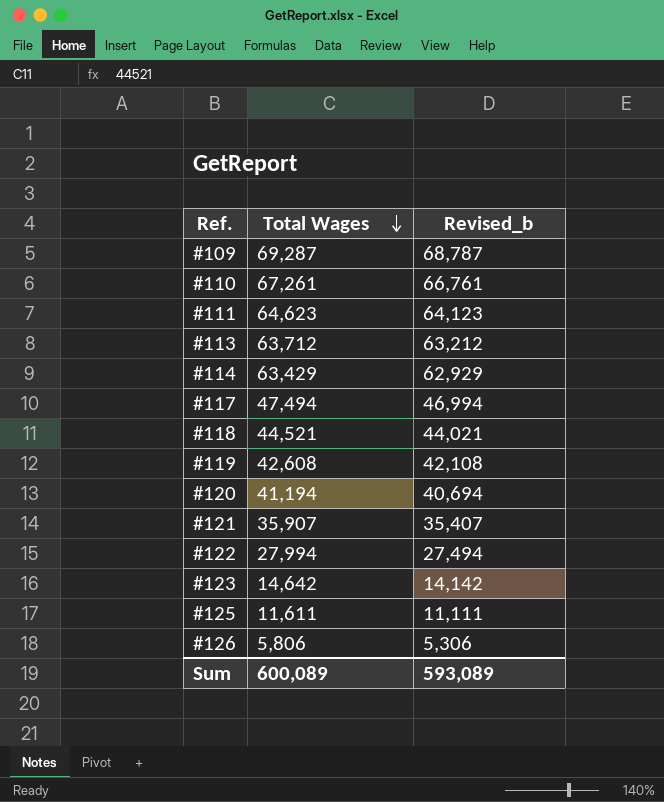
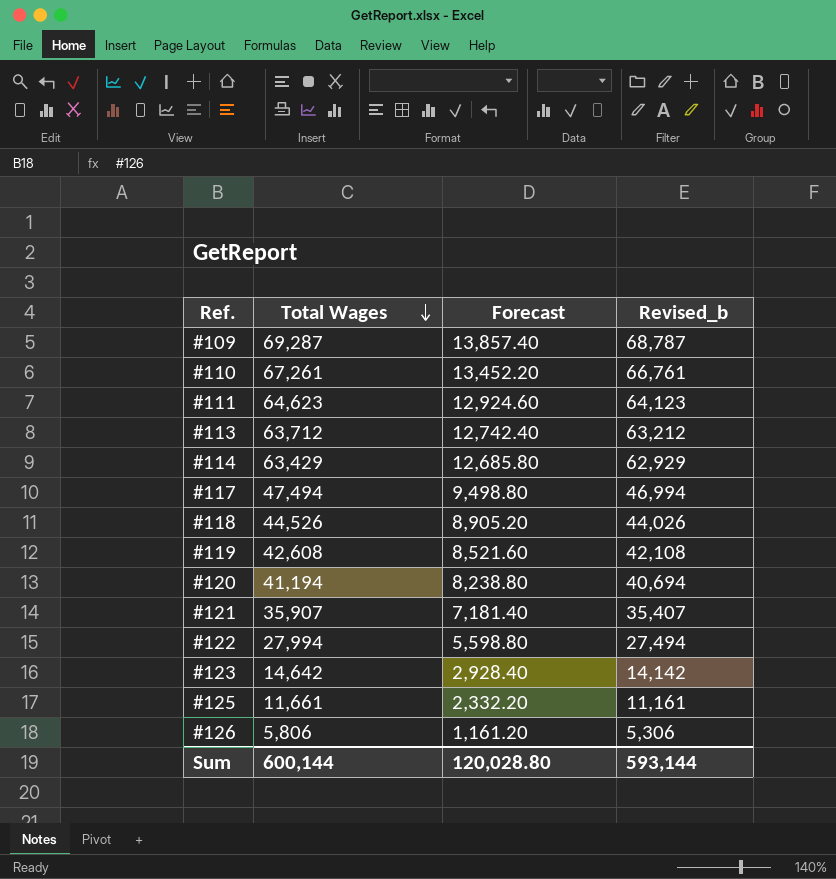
column Forecast | formula: none -> [Total Wages] * 0.2
#118 | Total Wages: 44,521 -> 44,526
#118 | Revised_b: 44,021 -> 44,026
#125 | Total Wages: 11,611 -> 11,661
#125 | Revised_b: 11,111 -> 11,161
Sum | Total Wages: 600,089 -> 600,144
Sum | Revised_b: 593,089 -> 593,144

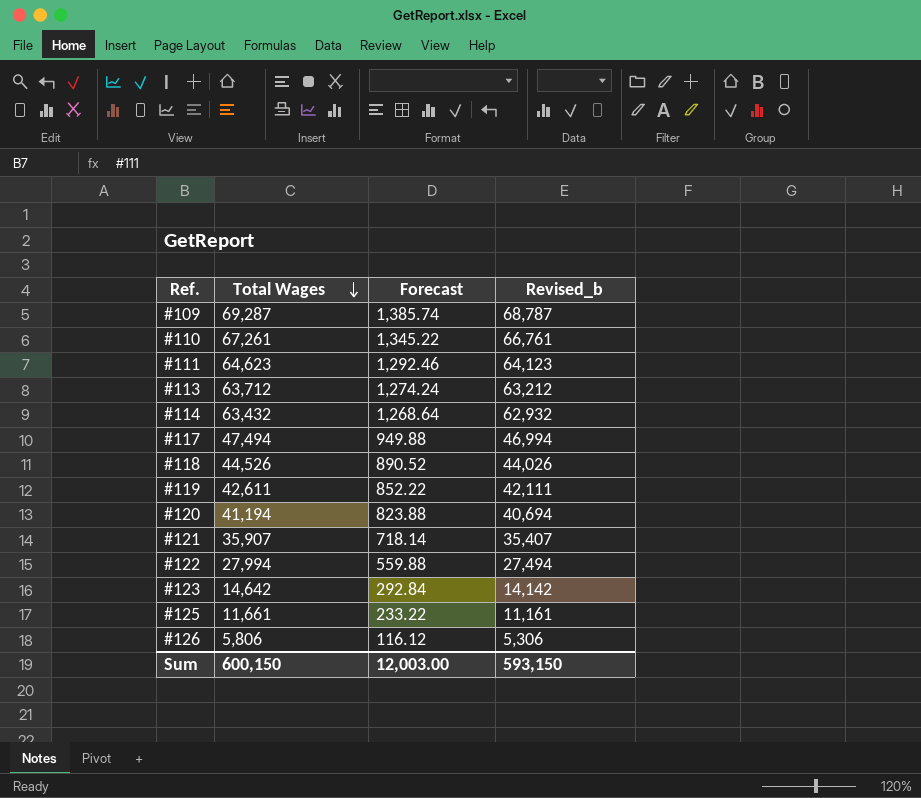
column Forecast | formula: [Total Wages] * 0.2 -> [Total Wages] * 0.02
#114 | Total Wages: 63,429 -> 63,432
#114 | Revised_b: 62,929 -> 62,932
#119 | Total Wages: 42,608 -> 42,611
#119 | Revised_b: 42,108 -> 42,111
Sum | Total Wages: 600,144 -> 600,150
Sum | Forecast: 120,028.80 -> 12,003.00
Sum | Revised_b: 593,144 -> 593,150

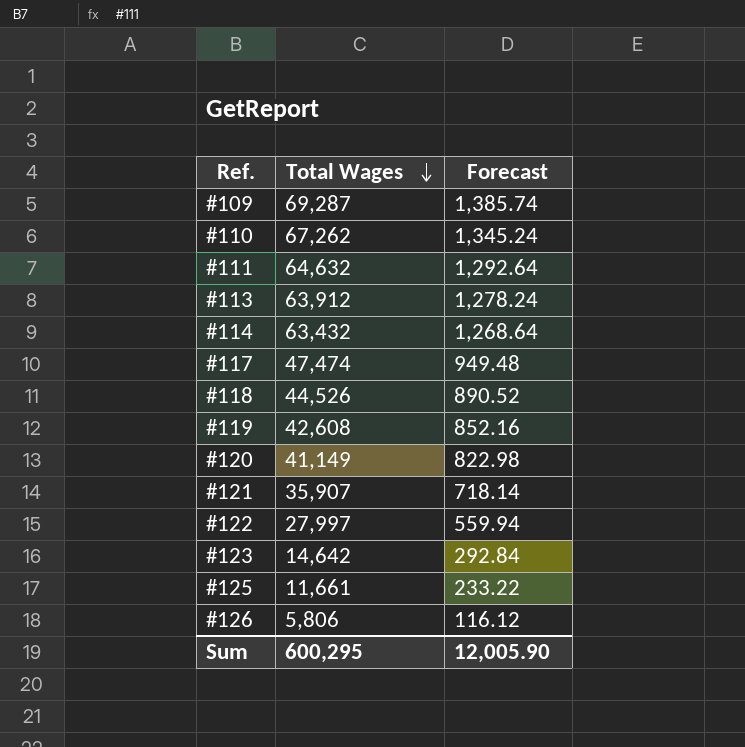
column Revised_b | formula: [Total Wages] - 500 -> none
#110 | Total Wages: 67,261 -> 67,262
#110 | Forecast: 1,345.22 -> 1,345.24
#111 | Total Wages: 64,623 -> 64,632
#111 | Forecast: 1,292.46 -> 1,292.64
#113 | Total Wages: 63,712 -> 63,912
#113 | Forecast: 1,274.24 -> 1,278.24
#117 | Total Wages: 47,494 -> 47,474
#117 | Forecast: 949.88 -> 949.48
#119 | Total Wages: 42,611 -> 42,608
#119 | Forecast: 852.22 -> 852.16
#120 | Total Wages: 41,194 -> 41,149
#120 | Forecast: 823.88 -> 822.98
#122 | Total Wages: 27,994 -> 27,997
#122 | Forecast: 559.88 -> 559.94
Sum | Total Wages: 600,150 -> 600,295
Sum | Forecast: 12,003.00 -> 12,005.90

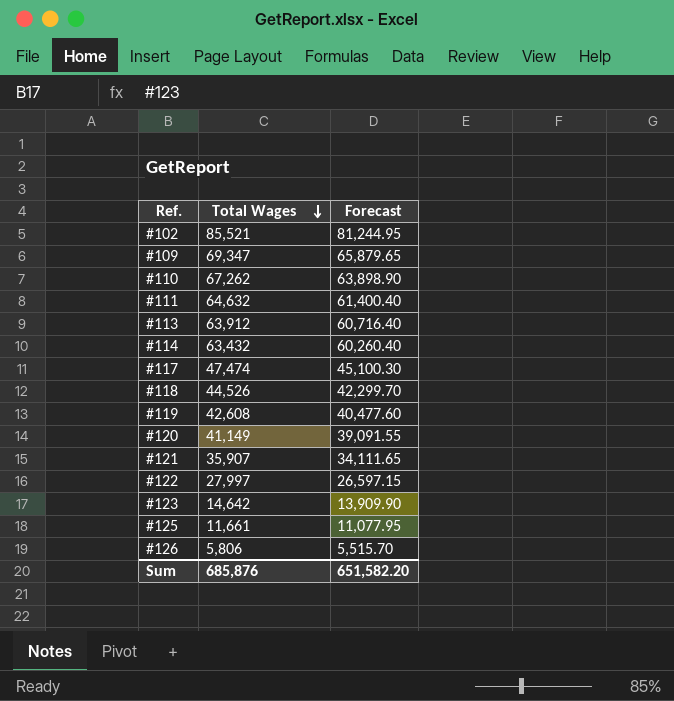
column Forecast | formula: [Total Wages] * 0.02 -> [Total Wages] * 0.95
row #102: none -> 85,521 | 81,244.95
#109 | Total Wages: 69,287 -> 69,347
Sum | Total Wages: 600,295 -> 685,876
Sum | Forecast: 12,005.90 -> 651,582.20

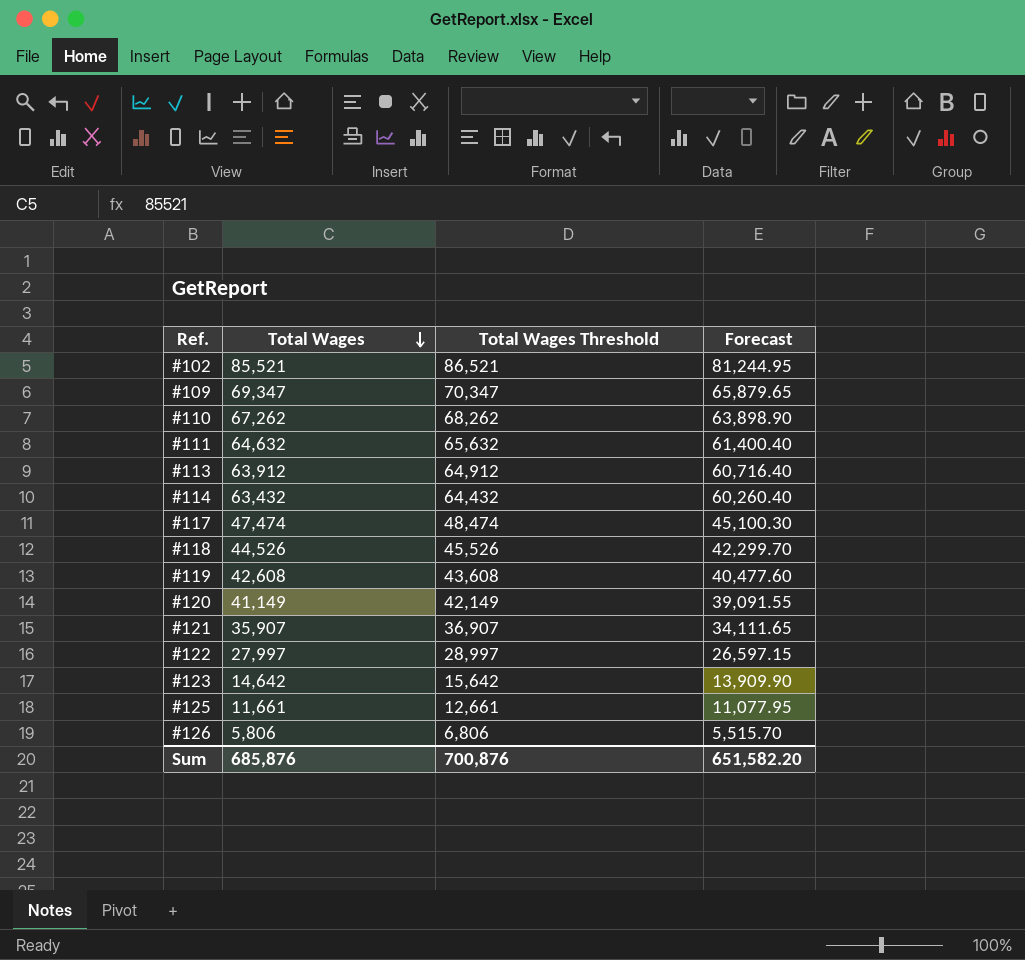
column Total Wages Threshold | formula: none -> [Total Wages] + 1000

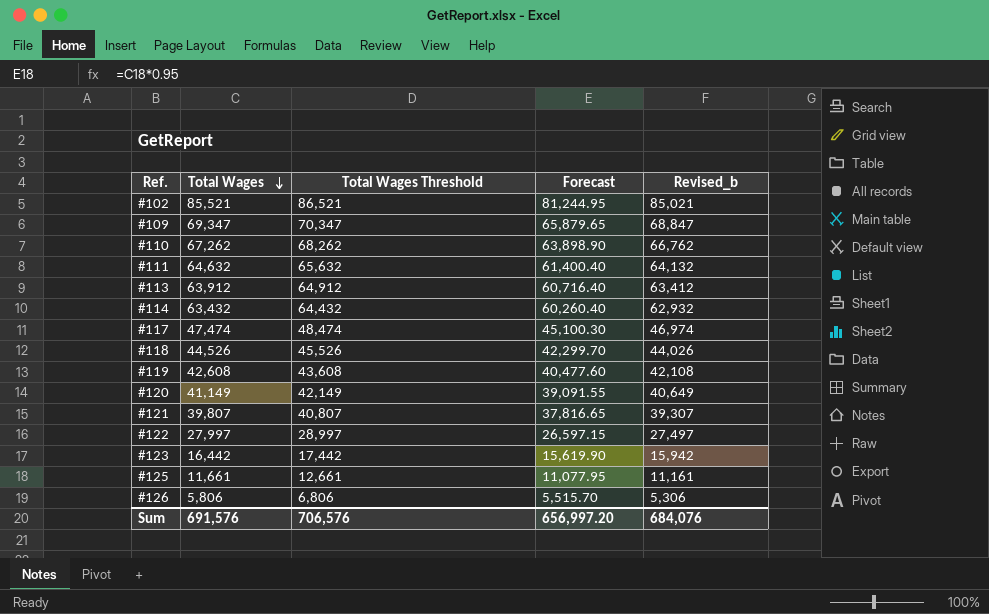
column Revised_b | formula: none -> [Total Wages] - 500
#121 | Total Wages: 35,907 -> 39,807
#121 | Total Wages Threshold: 36,907 -> 40,807
#121 | Forecast: 34,111.65 -> 37,816.65
#123 | Total Wages: 14,642 -> 16,442
#123 | Total Wages Threshold: 15,642 -> 17,442
#123 | Forecast: 13,909.90 -> 15,619.90
Sum | Total Wages: 685,876 -> 691,576
Sum | Total Wages Threshold: 700,876 -> 706,576
Sum | Forecast: 651,582.20 -> 656,997.20

